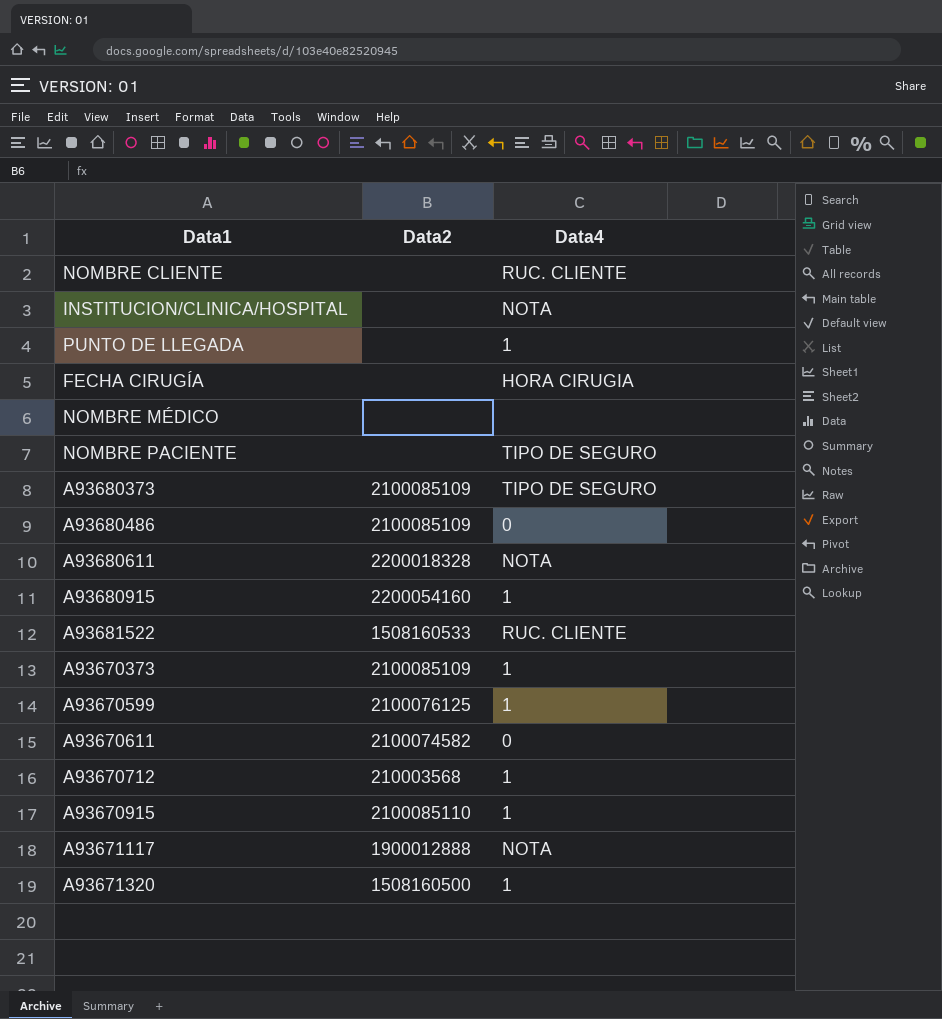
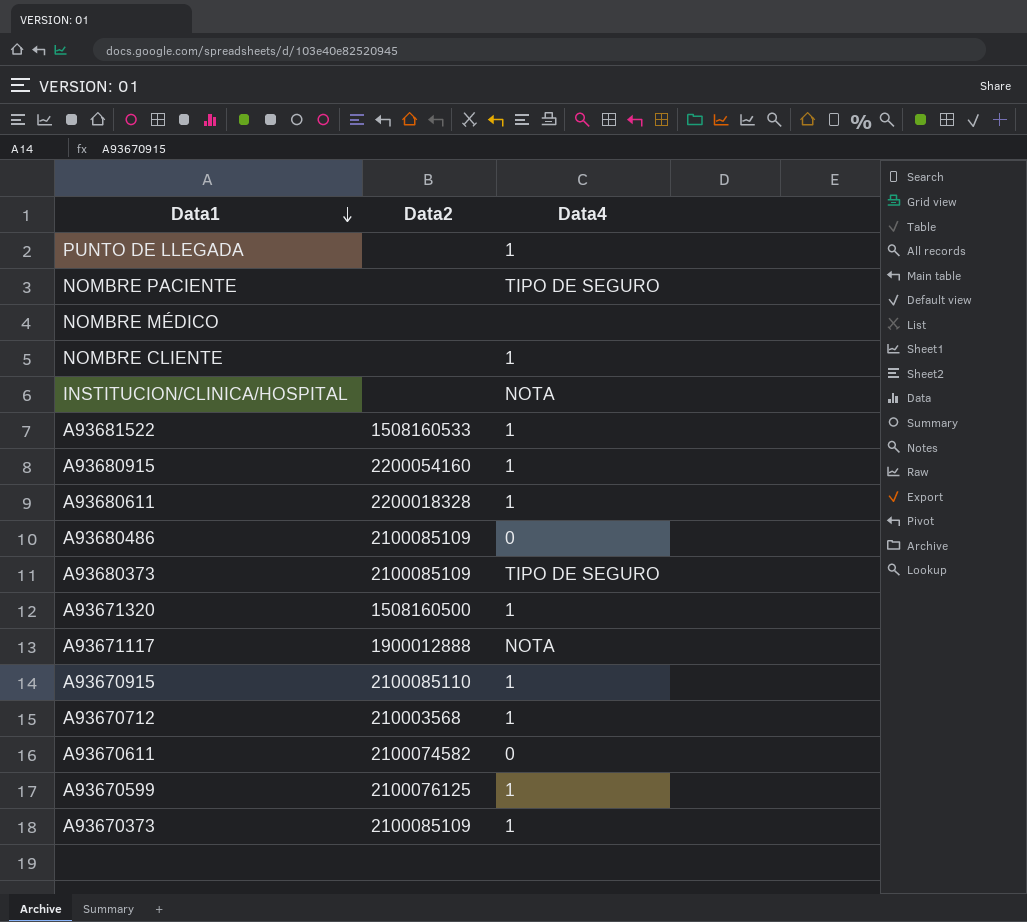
row order: none -> Data1 descending
row FECHA CIRUGÍA: none | HORA CIRUGIA -> none
NOMBRE CLIENTE | Data4: RUC. CLIENTE -> 1
A93681522 | Data4: RUC. CLIENTE -> 1
A93680611 | Data4: NOTA -> 1

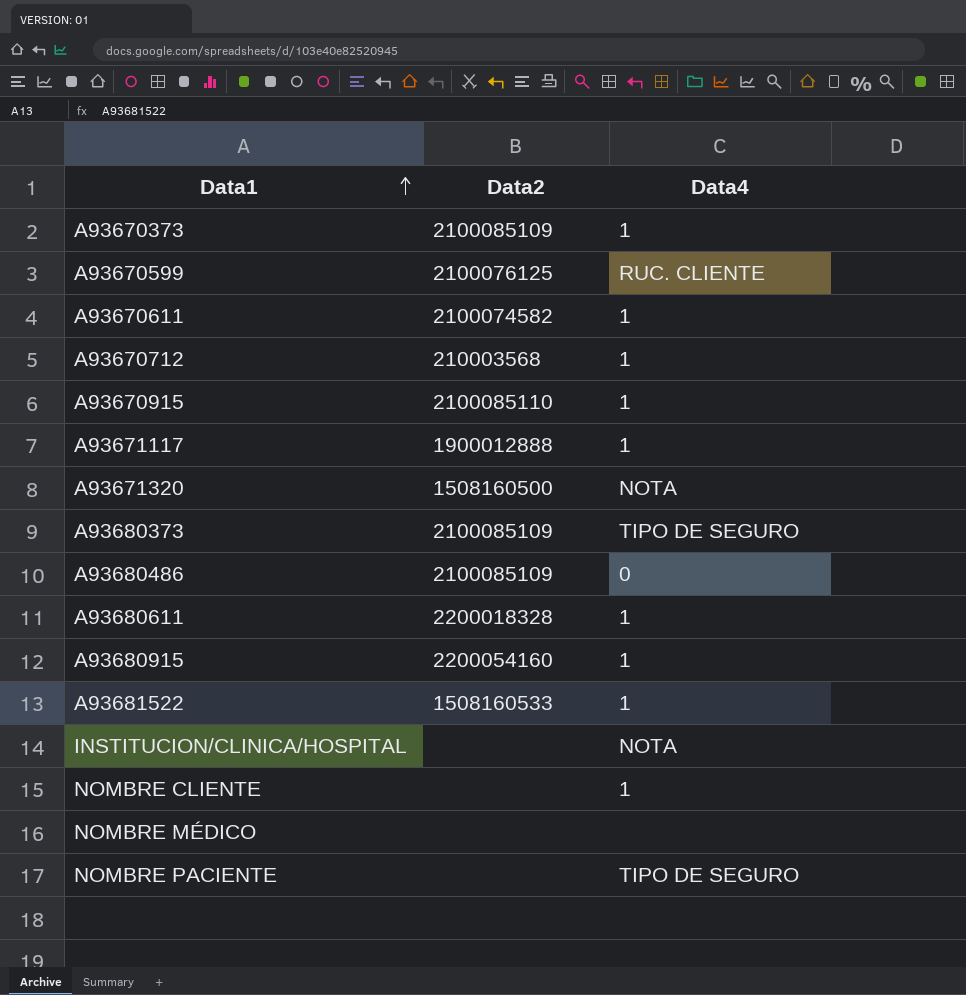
row order: Data1 descending -> Data1 ascending
row PUNTO DE LLEGADA: none | 1 -> none
A93670599 | Data4: 1 -> RUC. CLIENTE
A93670611 | Data4: 0 -> 1
A93671117 | Data4: NOTA -> 1
A93671320 | Data4: 1 -> NOTA

